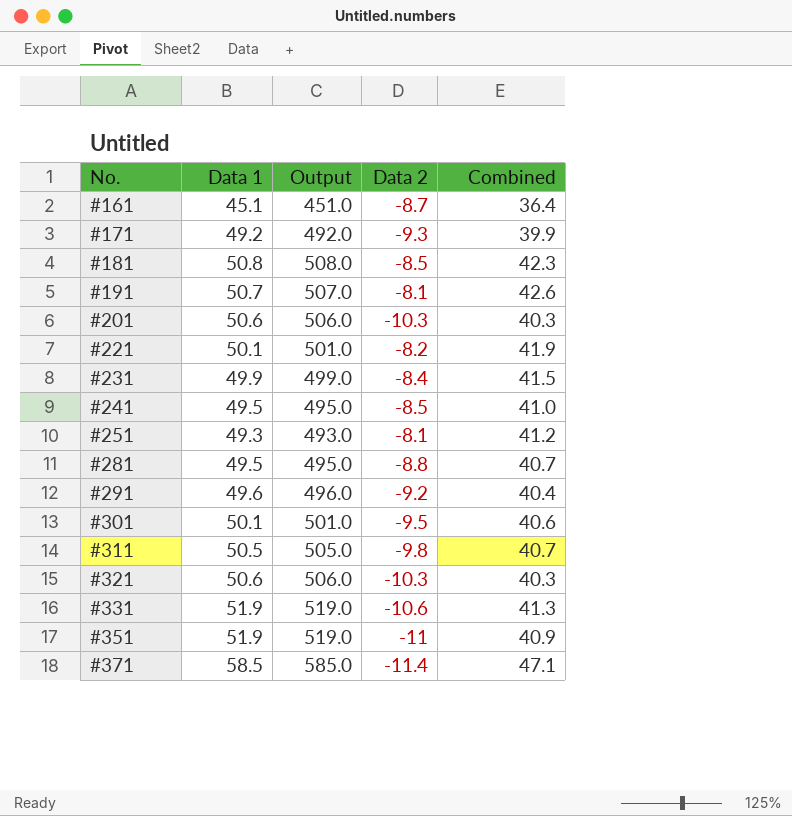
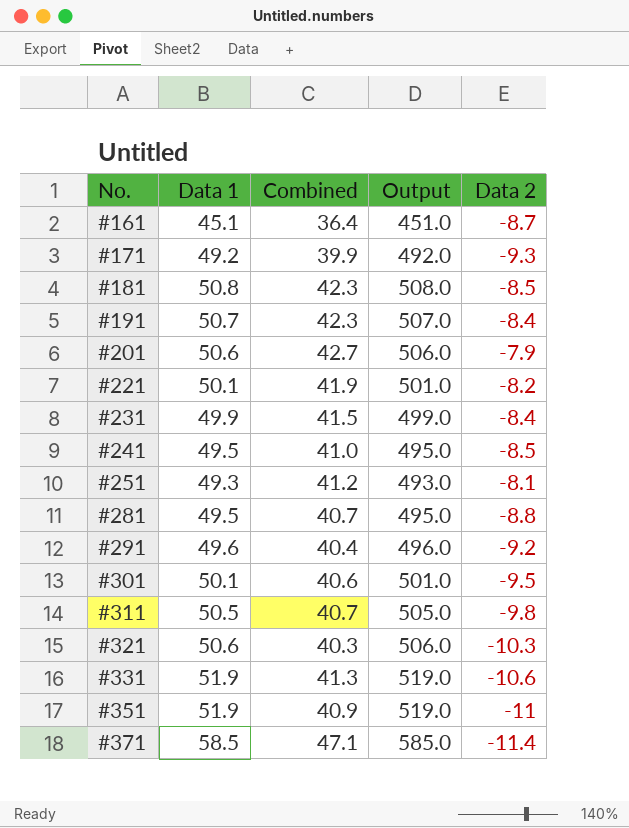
column Combined | position: 5 -> 3
#191 | Combined: 42.6 -> 42.3
#191 | Data 2: -8.1 -> -8.4
#201 | Combined: 40.3 -> 42.7
#201 | Data 2: -10.3 -> -7.9

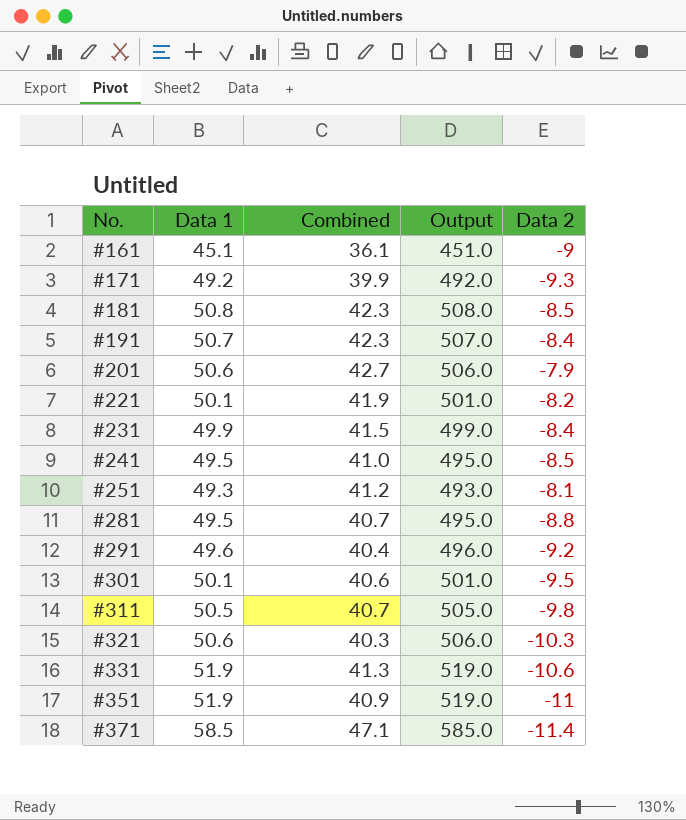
#161 | Combined: 36.4 -> 36.1
#161 | Data 2: -8.7 -> -9

